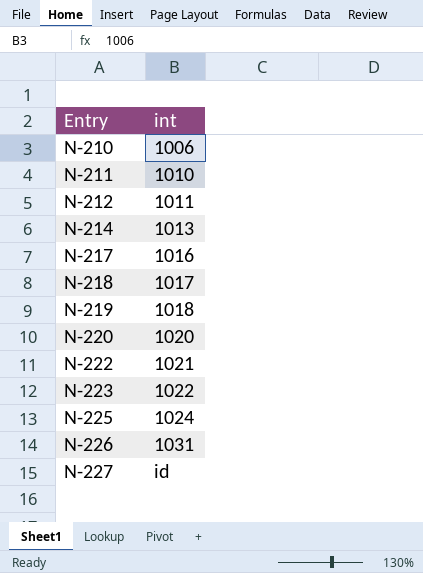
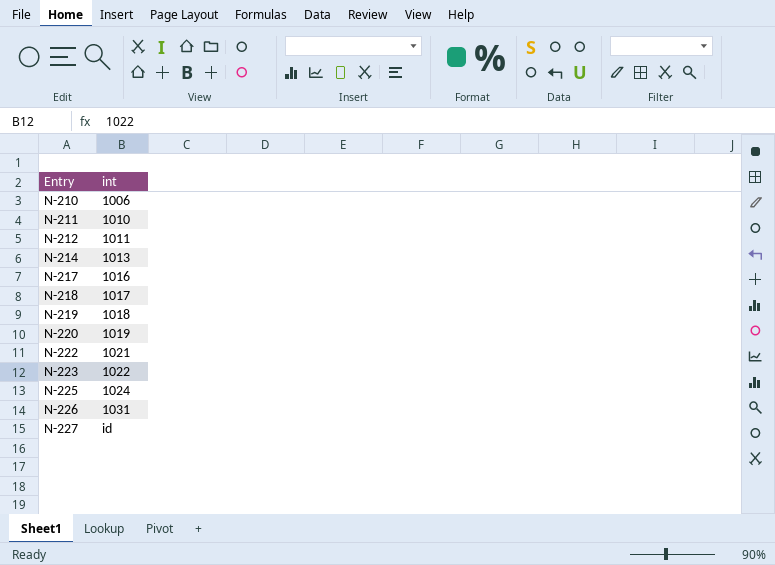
N-220 | int: 1020 -> 1019

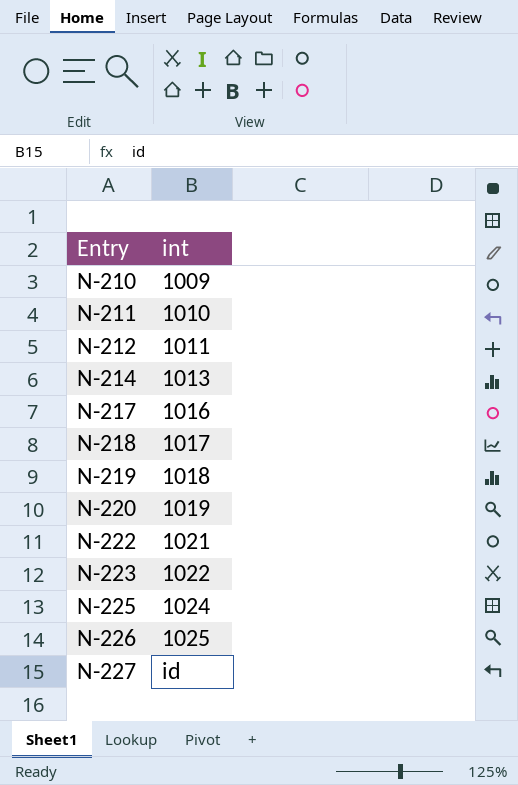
N-210 | int: 1006 -> 1009
N-226 | int: 1031 -> 1025

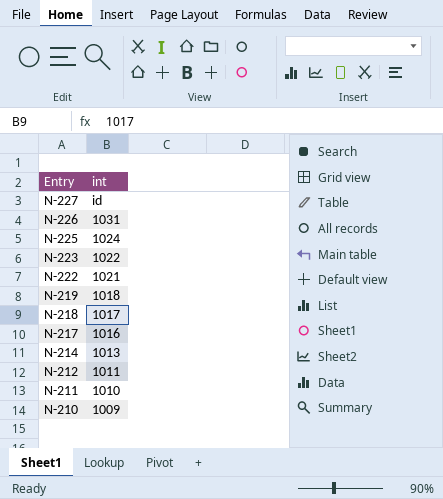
row order: Entry ascending -> Entry descending
row N-220: 1019 -> none
N-226 | int: 1025 -> 1031

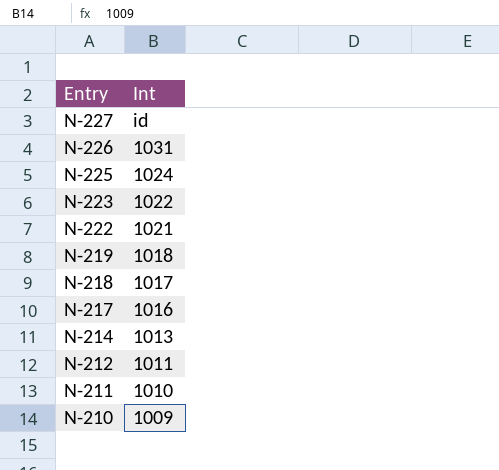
column name: int -> Int

